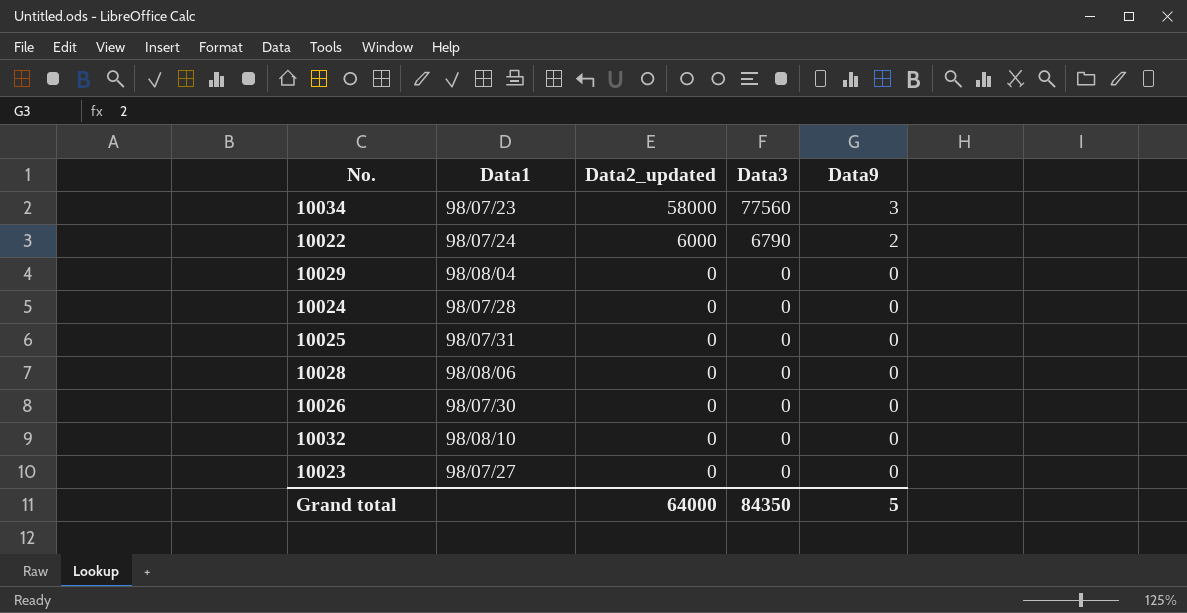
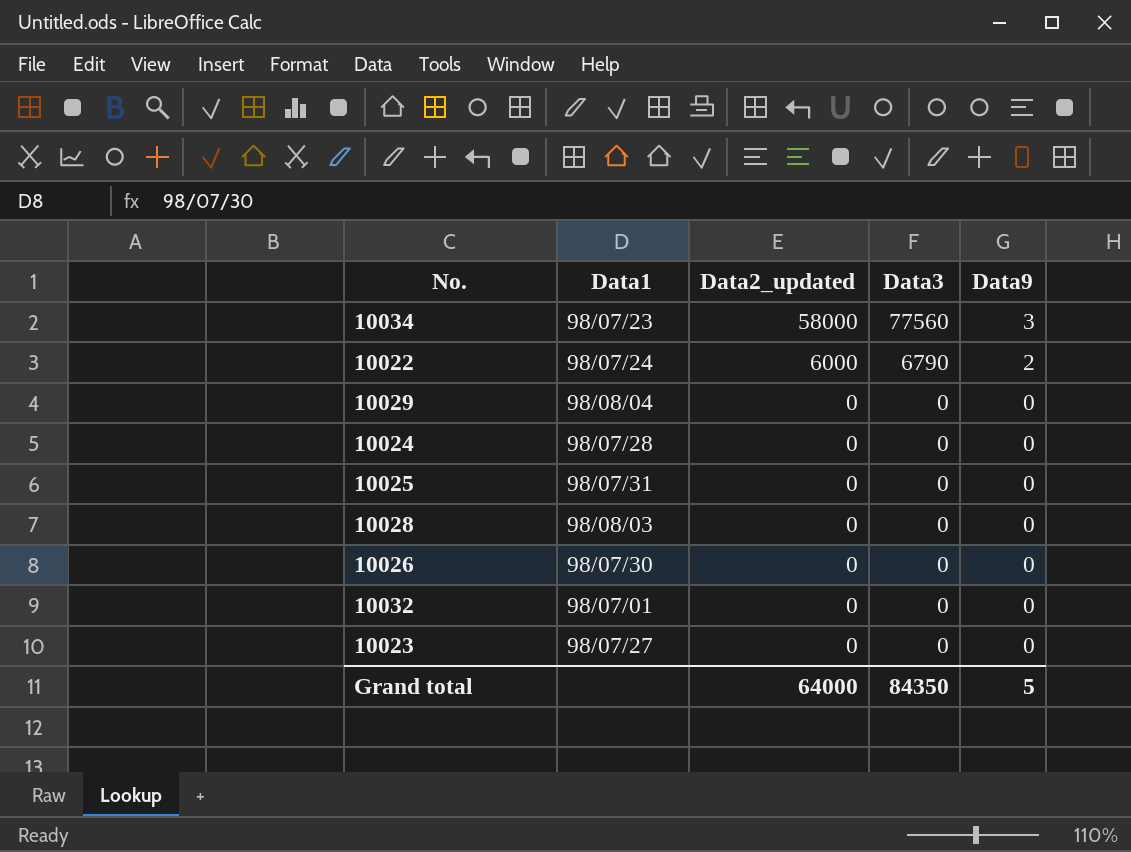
10028 | Data1: 98/08/06 -> 98/08/03
10032 | Data1: 98/08/10 -> 98/07/01

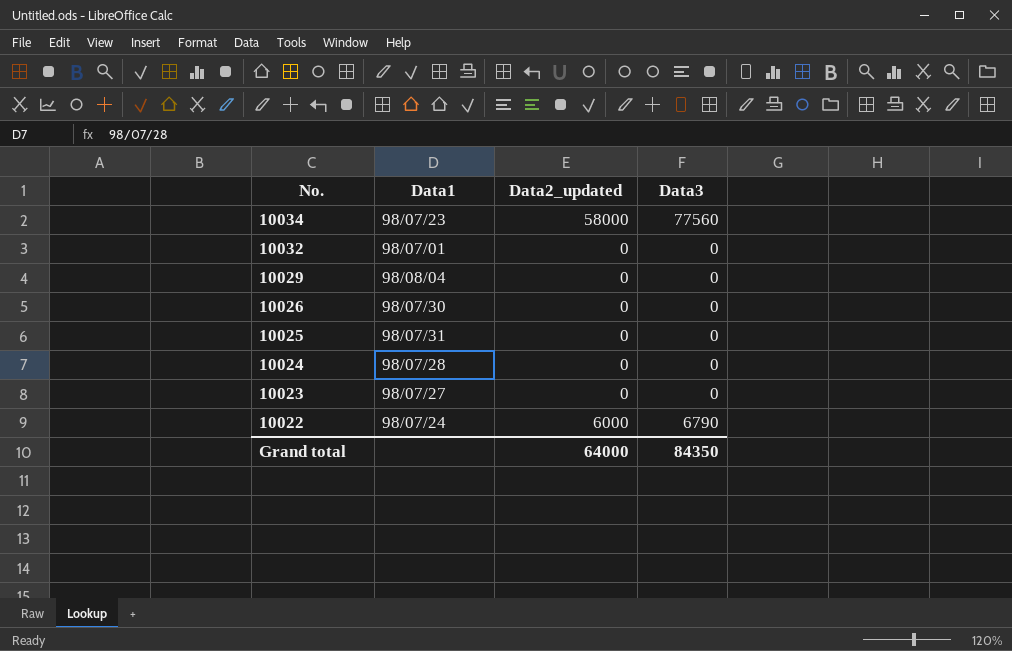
row order: Data2_updated descending -> No. descending
column Data9 | position: 5 -> none
row 10028: 98/08/03 | 0 | 0 | 0 -> none

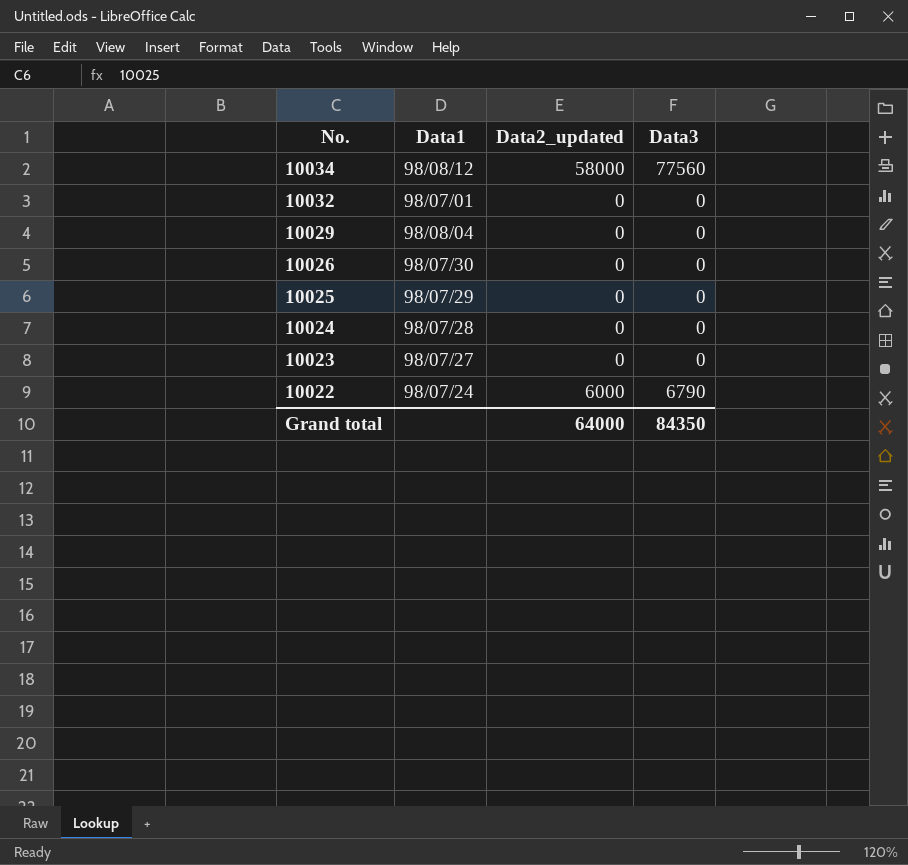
10034 | Data1: 98/07/23 -> 98/08/12
10025 | Data1: 98/07/31 -> 98/07/29

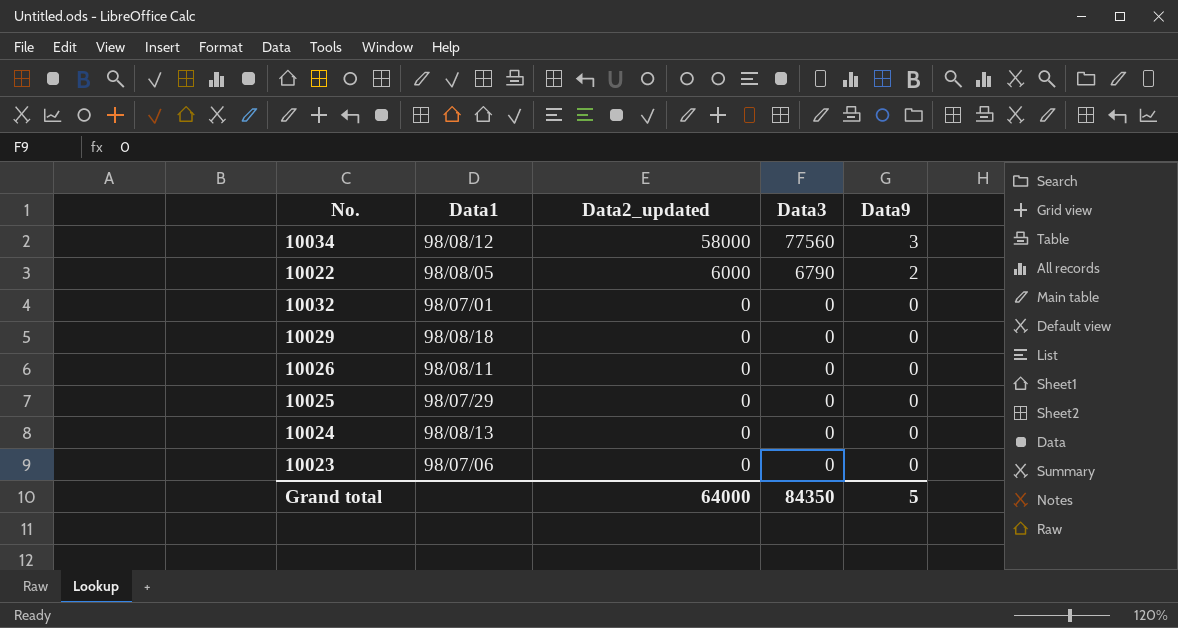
row order: No. descending -> Data2_updated descending
column Data9 | position: none -> 5
10022 | Data1: 98/07/24 -> 98/08/05
10029 | Data1: 98/08/04 -> 98/08/18
10026 | Data1: 98/07/30 -> 98/08/11
10024 | Data1: 98/07/28 -> 98/08/13
10023 | Data1: 98/07/27 -> 98/07/06

